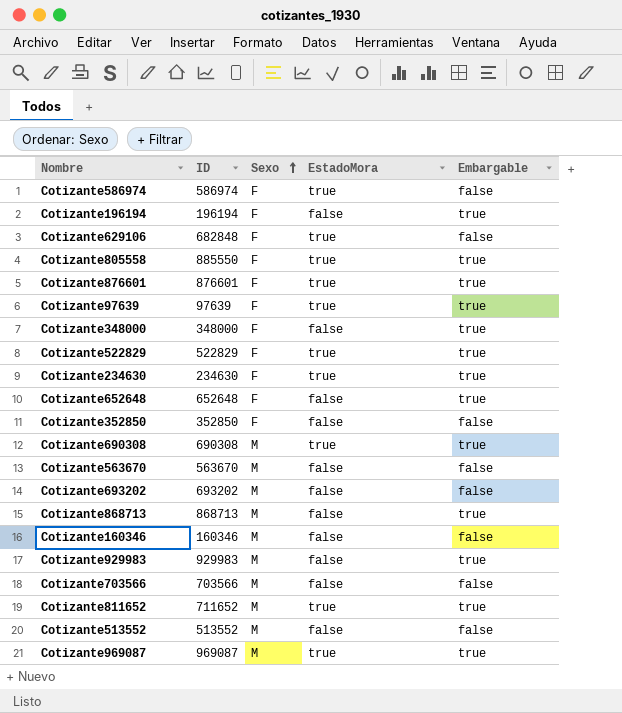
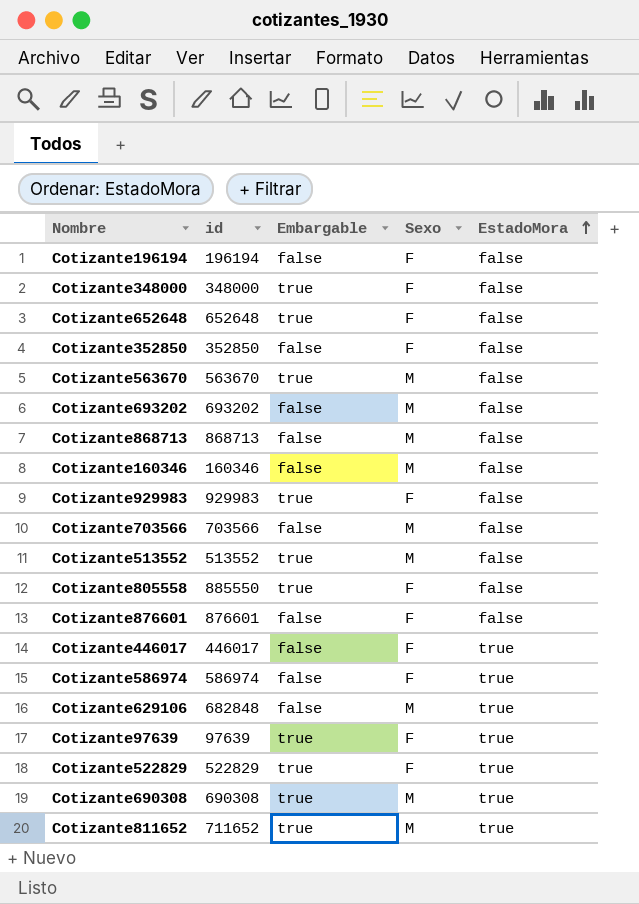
row order: Sexo ascending -> EstadoMora ascending
column name: ID -> id
column Embargable | position: 5 -> 3
row Cotizante234630: 234630 | F | true | true -> none
row Cotizante969087: 969087 | M | true | true -> none
Cotizante196194 | Embargable: true -> false
Cotizante563670 | Embargable: false -> true
Cotizante868713 | Embargable: true -> false
Cotizante929983 | Sexo: M -> F
Cotizante513552 | Embargable: false -> true
Cotizante805558 | EstadoMora: true -> false
Cotizante876601 | Embargable: true -> false
Cotizante876601 | EstadoMora: true -> false
row Cotizante446017: none -> 446017 | false | F | true
Cotizante629106 | Sexo: F -> M

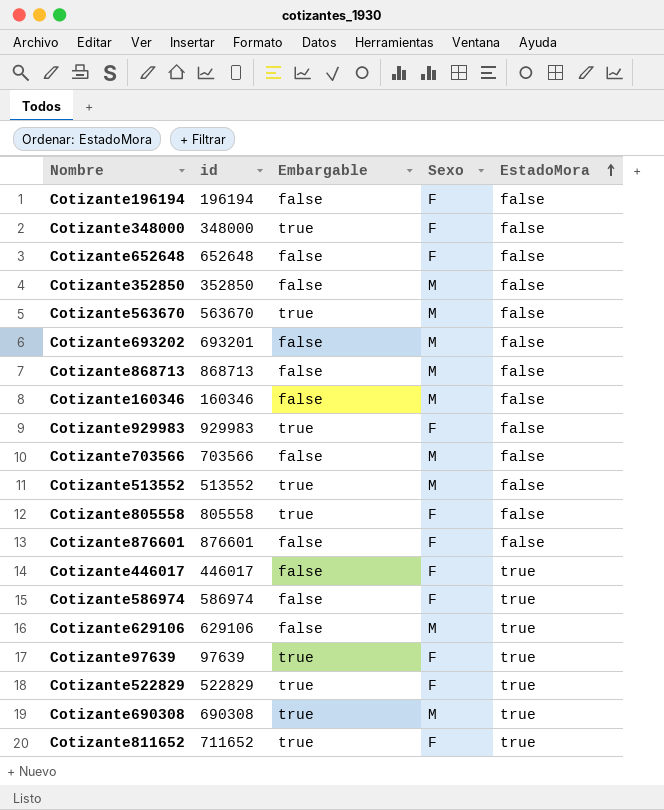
Cotizante652648 | Embargable: true -> false
Cotizante352850 | Sexo: F -> M
Cotizante693202 | id: 693202 -> 693201
Cotizante805558 | id: 885550 -> 805558
Cotizante629106 | id: 682848 -> 629106
Cotizante811652 | Sexo: M -> F

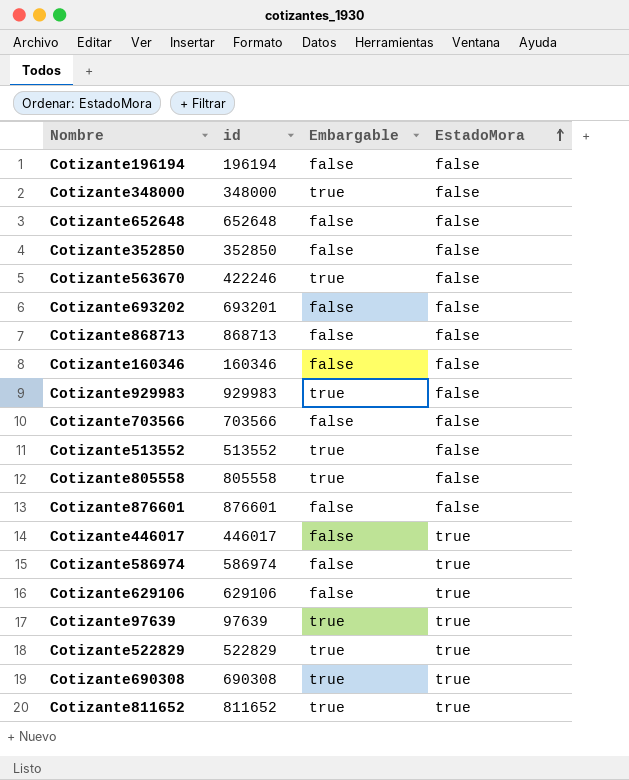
column Sexo | position: 4 -> none
Cotizante563670 | id: 563670 -> 422246
Cotizante811652 | id: 711652 -> 811652

